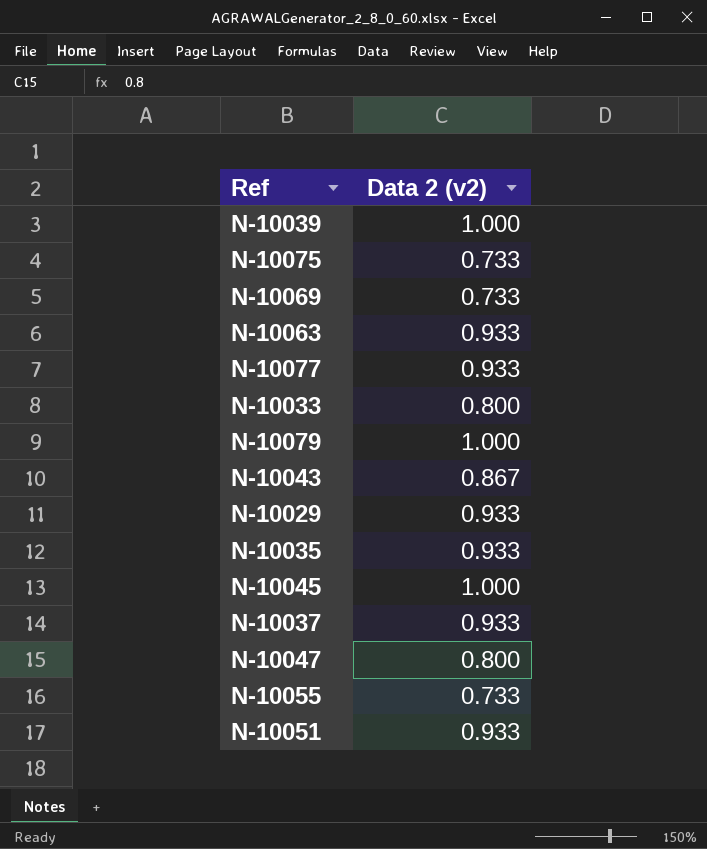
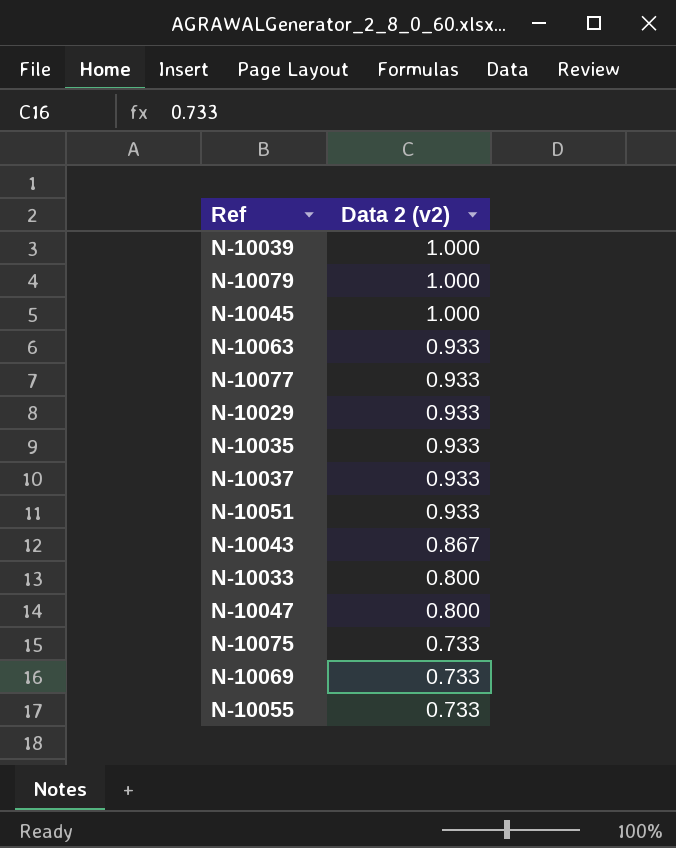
row order: none -> Data 2 (v2) descending

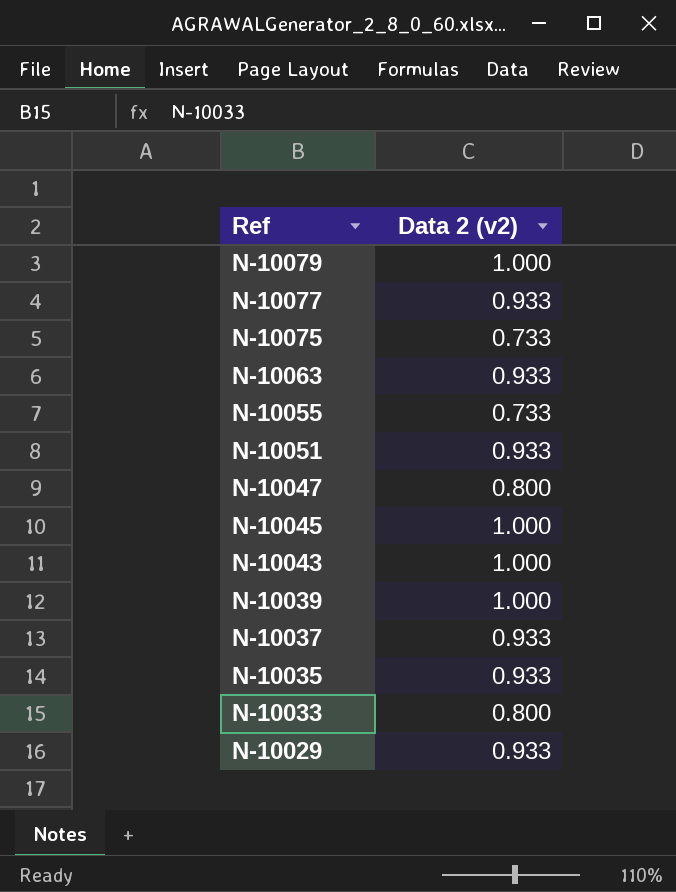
row order: Data 2 (v2) descending -> Ref descending
row N-10069: 0.733 -> none
N-10043 | Data 2 (v2): 0.867 -> 1.000

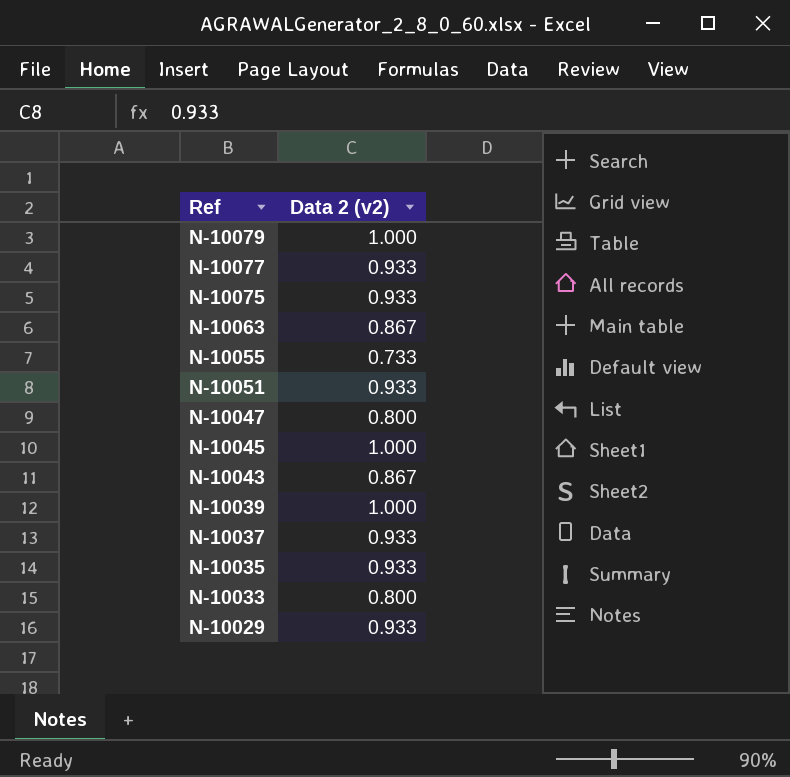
N-10075 | Data 2 (v2): 0.733 -> 0.933
N-10063 | Data 2 (v2): 0.933 -> 0.867
N-10043 | Data 2 (v2): 1.000 -> 0.867

